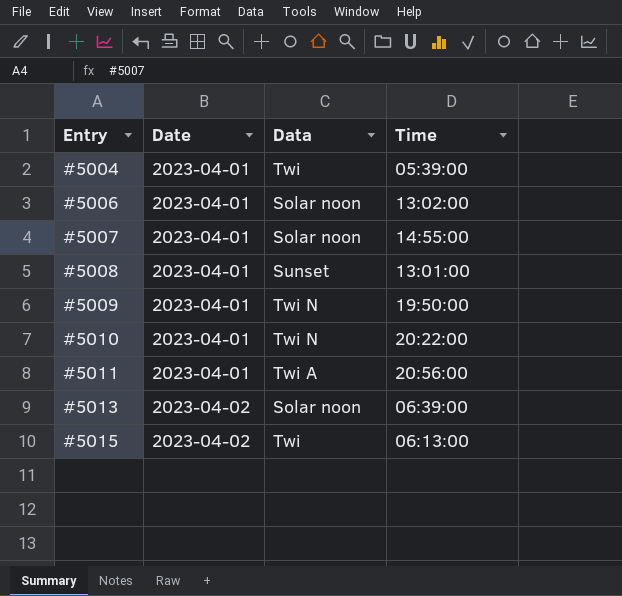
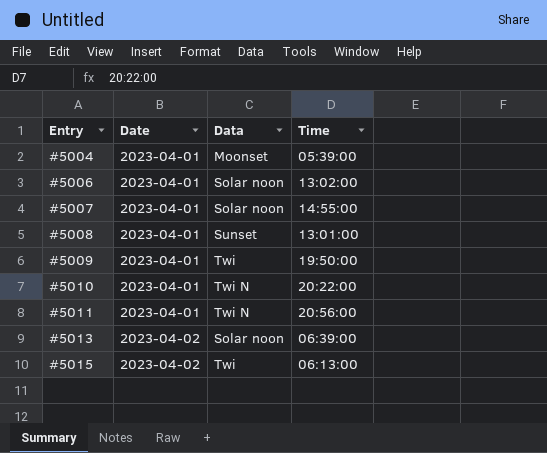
#5004 | Data: Twi -> Moonset
#5009 | Data: Twi N -> Twi
#5011 | Data: Twi A -> Twi N

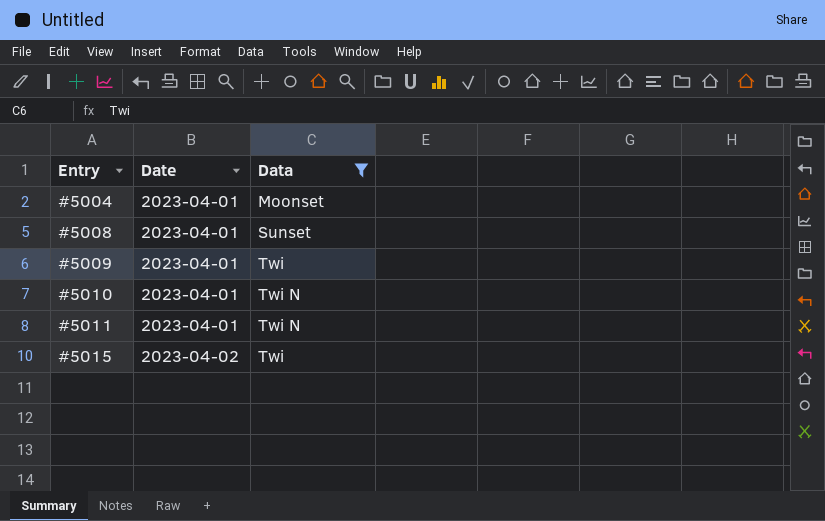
filter: none -> Data != Solar noon
column Time | position: 4 -> none

